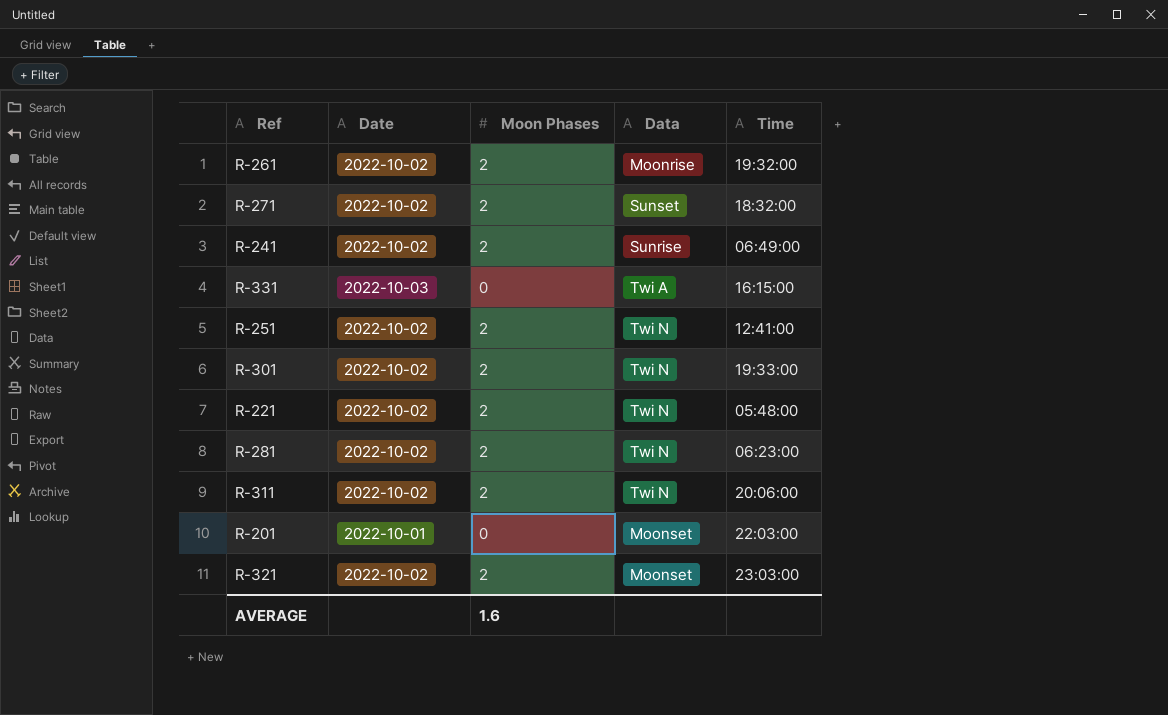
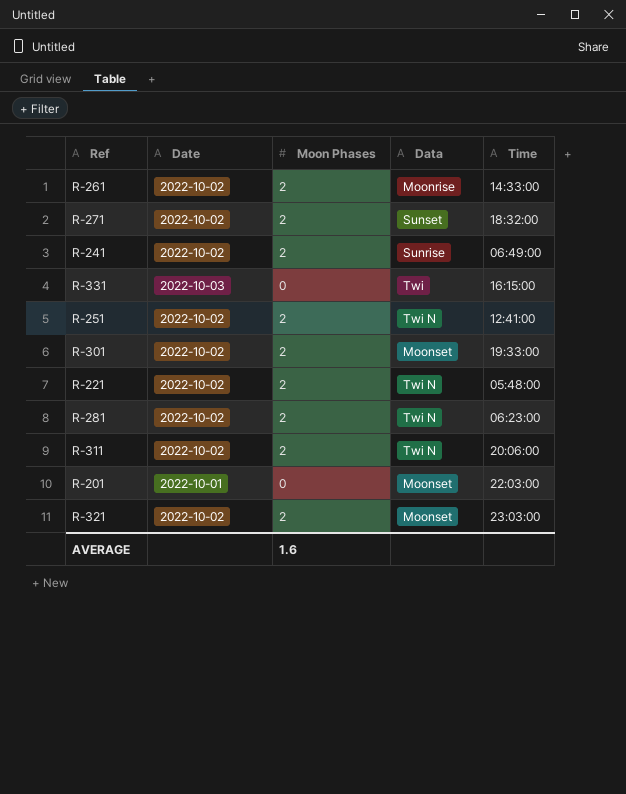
R-261 | Time: 19:32:00 -> 14:33:00
R-331 | Data: Twi A -> Twi
R-301 | Data: Twi N -> Moonset

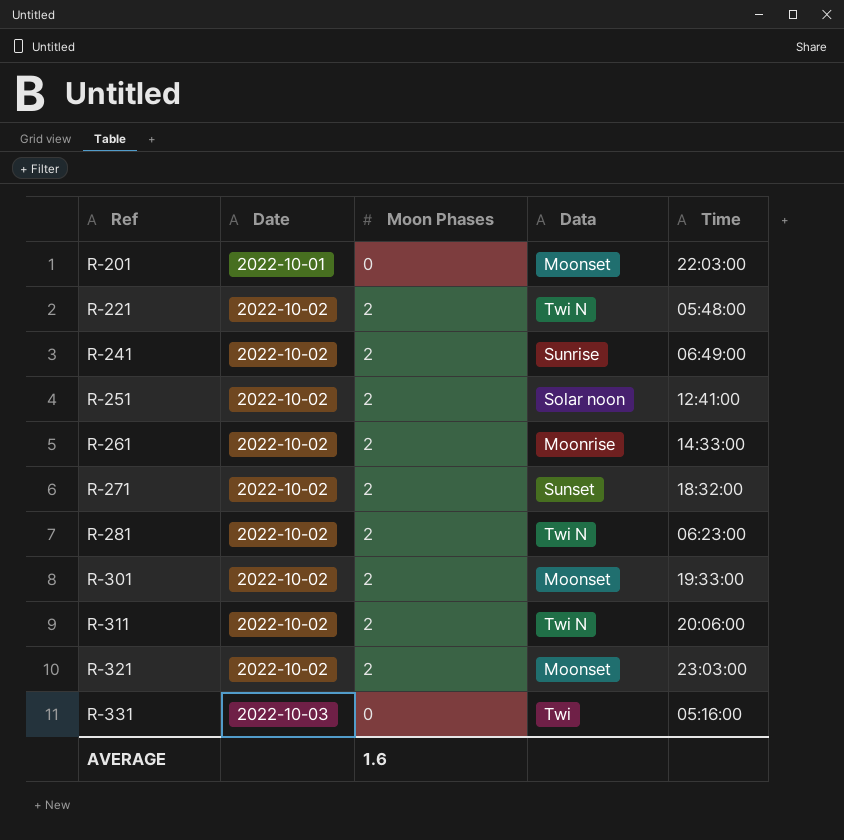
row order: none -> Ref ascending
R-251 | Data: Twi N -> Solar noon
R-331 | Time: 16:15:00 -> 05:16:00

